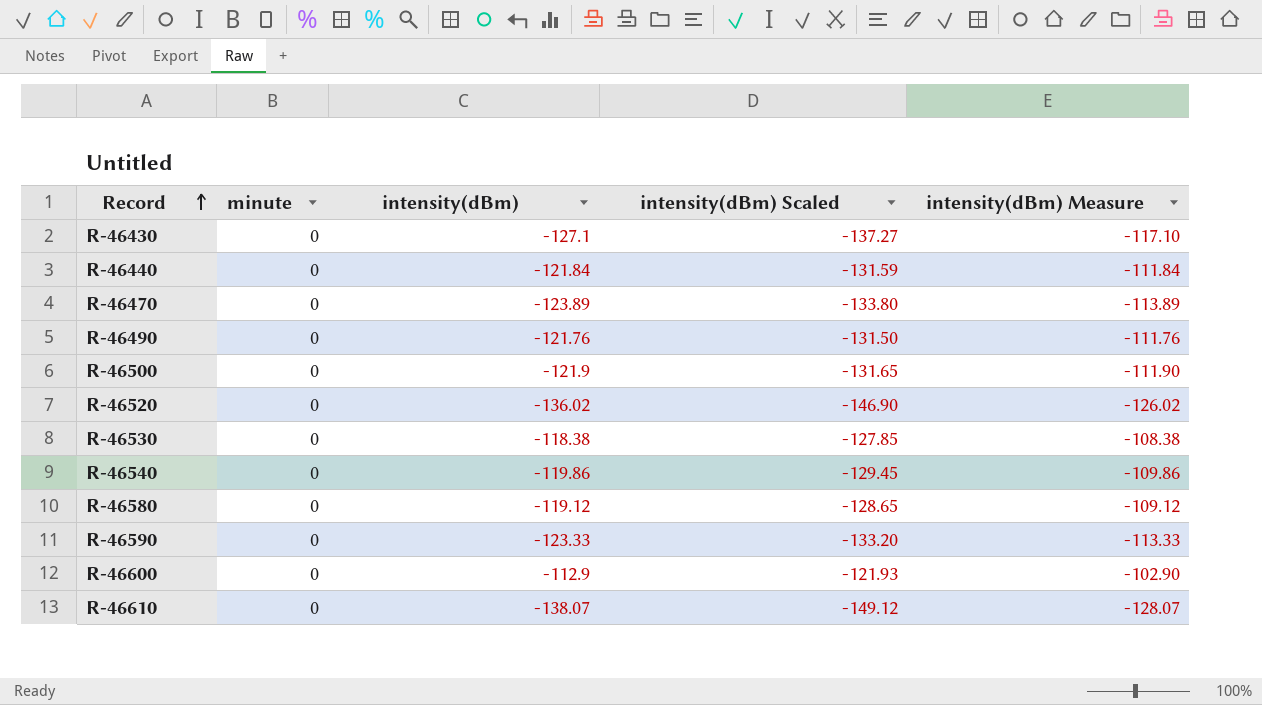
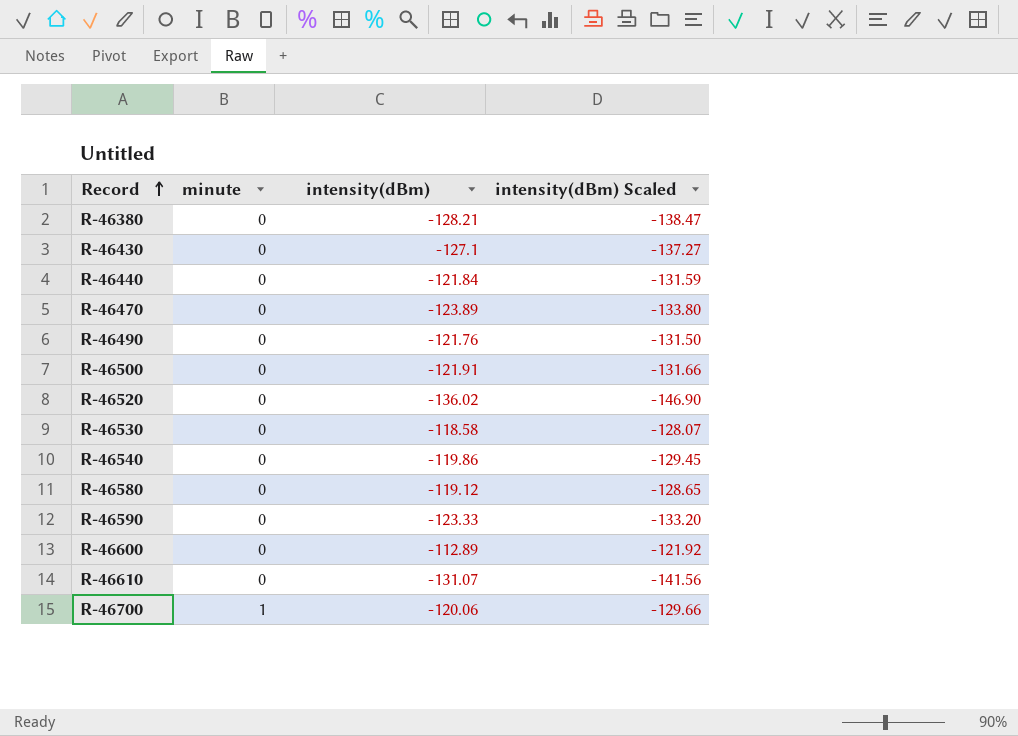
column intensity(dBm) Measure | formula: [intensity(dBm)] + 10 -> none
row R-46380: none -> 0 | -128.21 | -138.47
R-46500 | intensity(dBm): -121.9 -> -121.91
R-46500 | intensity(dBm) Scaled: -131.65 -> -131.66
R-46530 | intensity(dBm): -118.38 -> -118.58
R-46530 | intensity(dBm) Scaled: -127.85 -> -128.07
R-46600 | intensity(dBm): -112.9 -> -112.89
R-46600 | intensity(dBm) Scaled: -121.93 -> -121.92
R-46610 | intensity(dBm): -138.07 -> -131.07
R-46610 | intensity(dBm) Scaled: -149.12 -> -141.56
row R-46700: none -> 1 | -120.06 | -129.66

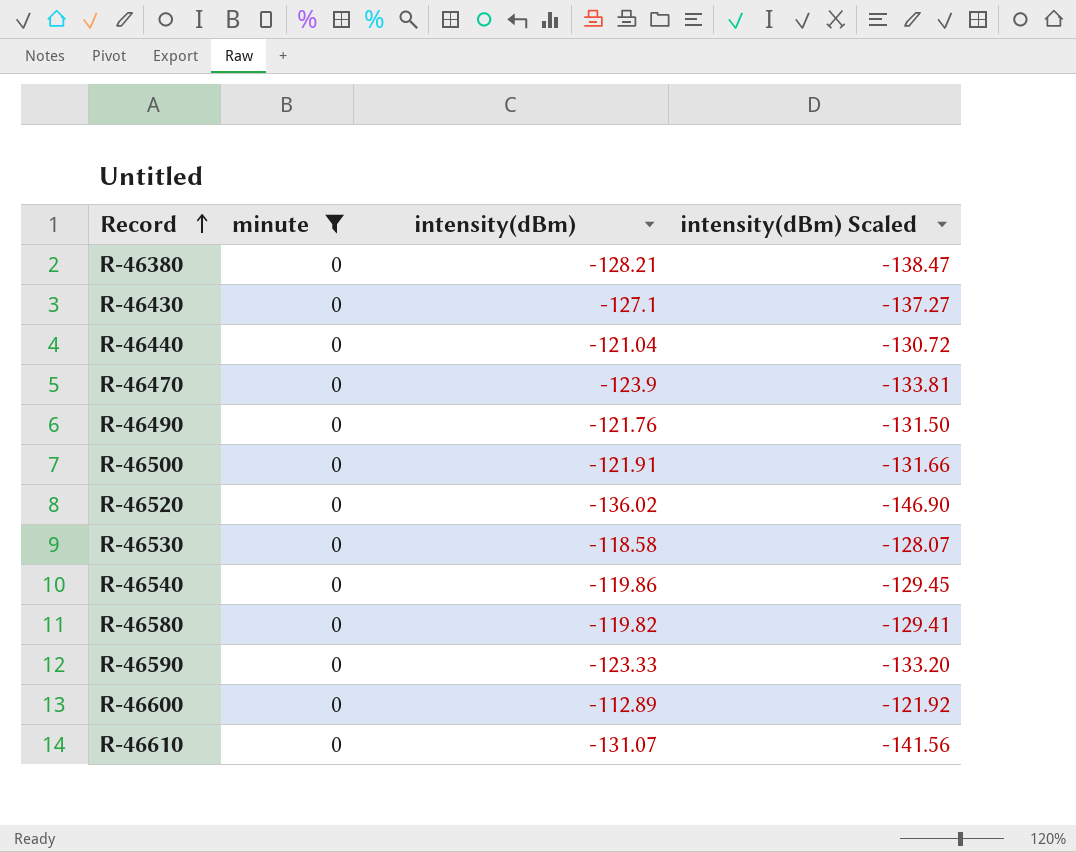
filter: none -> minute = 0
R-46440 | intensity(dBm): -121.84 -> -121.04
R-46440 | intensity(dBm) Scaled: -131.59 -> -130.72
R-46470 | intensity(dBm): -123.89 -> -123.9
R-46470 | intensity(dBm) Scaled: -133.80 -> -133.81
R-46580 | intensity(dBm): -119.12 -> -119.82
R-46580 | intensity(dBm) Scaled: -128.65 -> -129.41

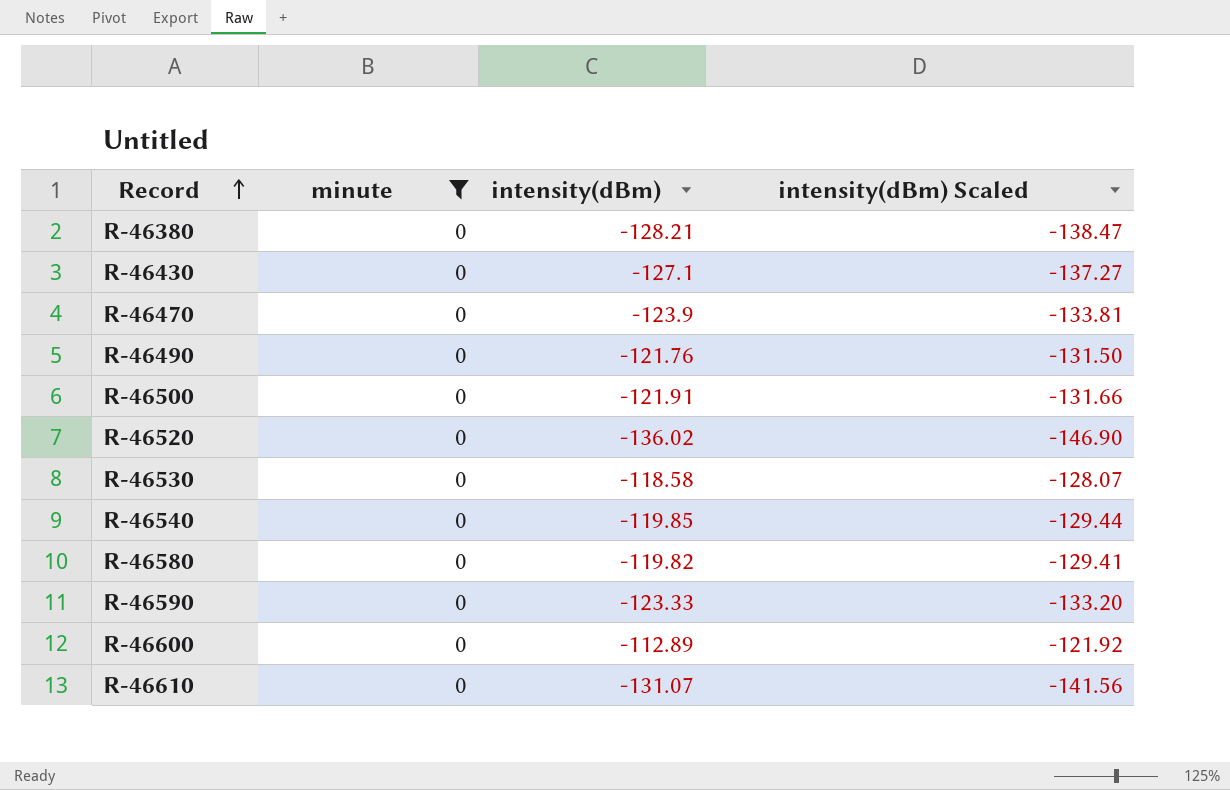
row R-46440: 0 | -121.04 | -130.72 -> none
R-46540 | intensity(dBm): -119.86 -> -119.85
R-46540 | intensity(dBm) Scaled: -129.45 -> -129.44

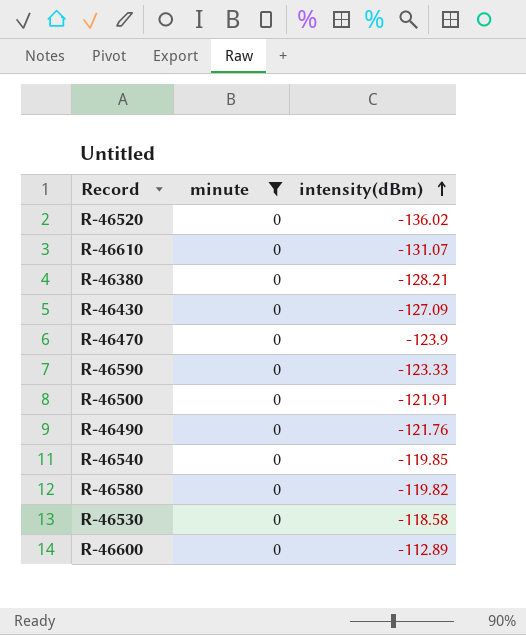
row order: Record ascending -> intensity(dBm) ascending
column intensity(dBm) Scaled | formula: [intensity(dBm)] * 1.08 -> none
R-46430 | intensity(dBm): -127.1 -> -127.09

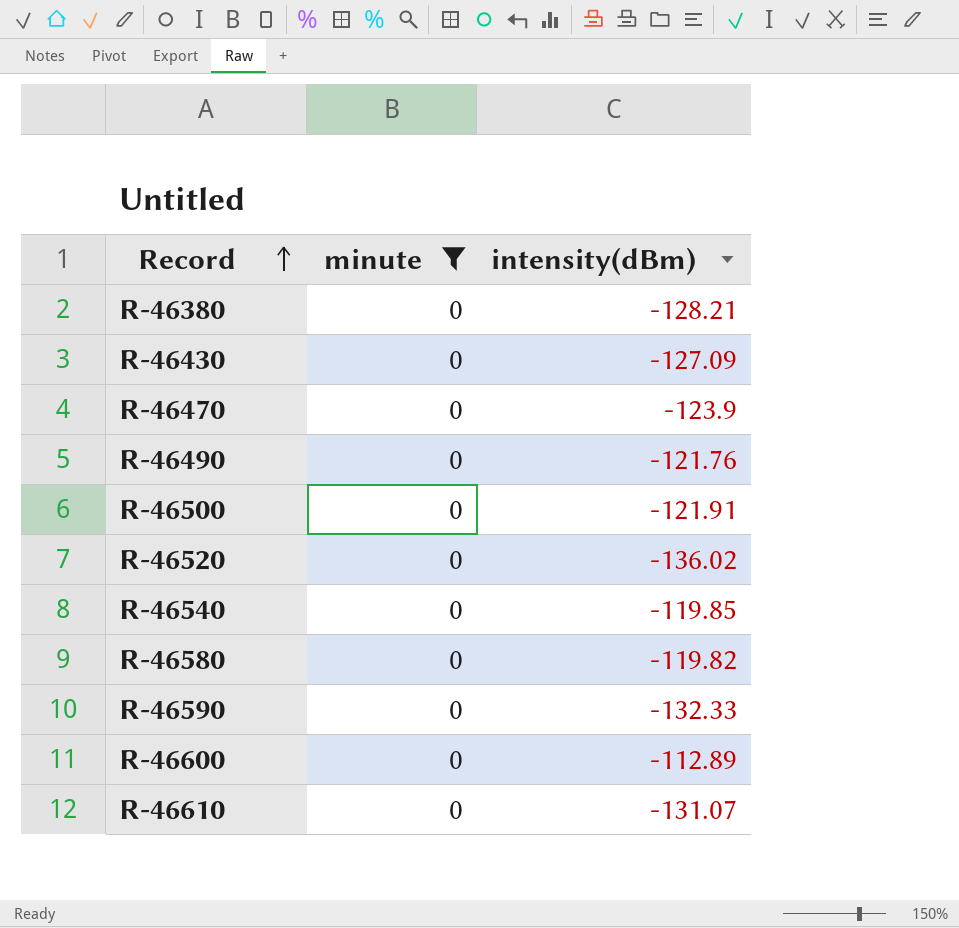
row order: intensity(dBm) ascending -> Record ascending
row R-46530: 0 | -118.58 -> none
R-46590 | intensity(dBm): -123.33 -> -132.33

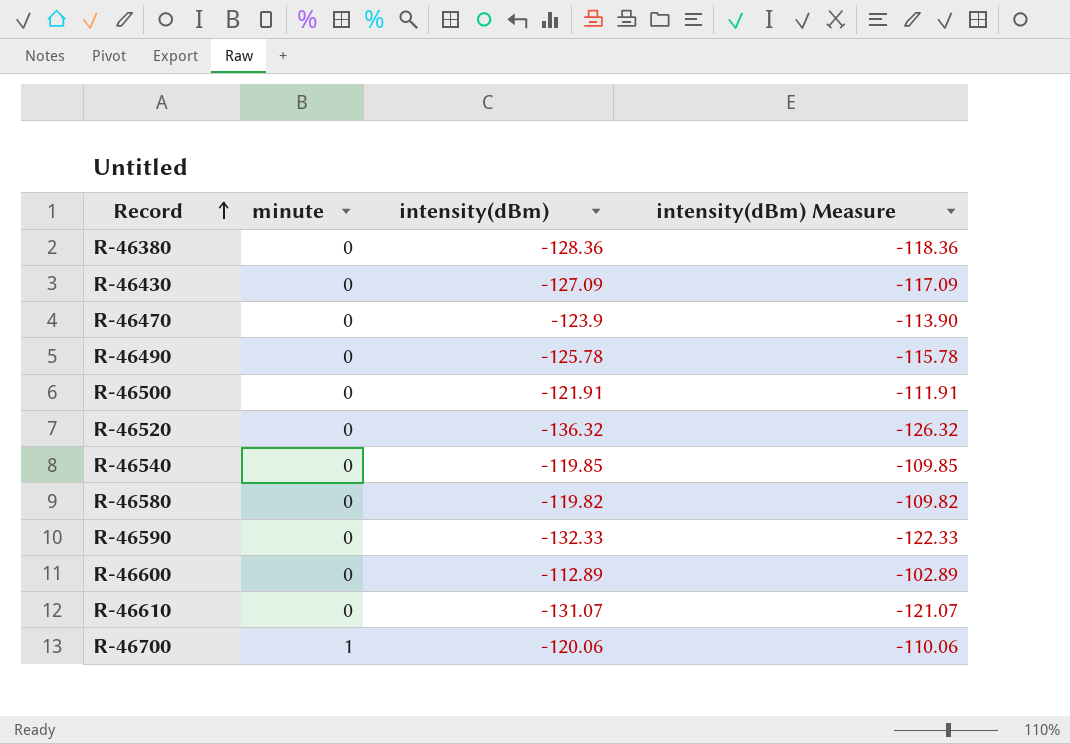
filter: minute = 0 -> none
column intensity(dBm) Measure | formula: none -> [intensity(dBm)] + 10
R-46380 | intensity(dBm): -128.21 -> -128.36
R-46490 | intensity(dBm): -121.76 -> -125.78
R-46520 | intensity(dBm): -136.02 -> -136.32

